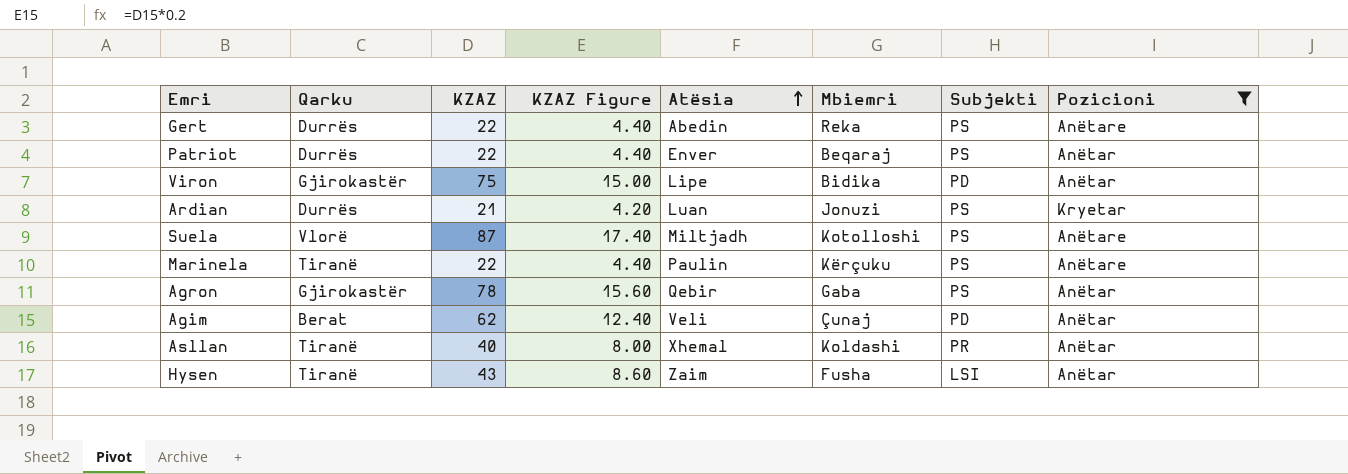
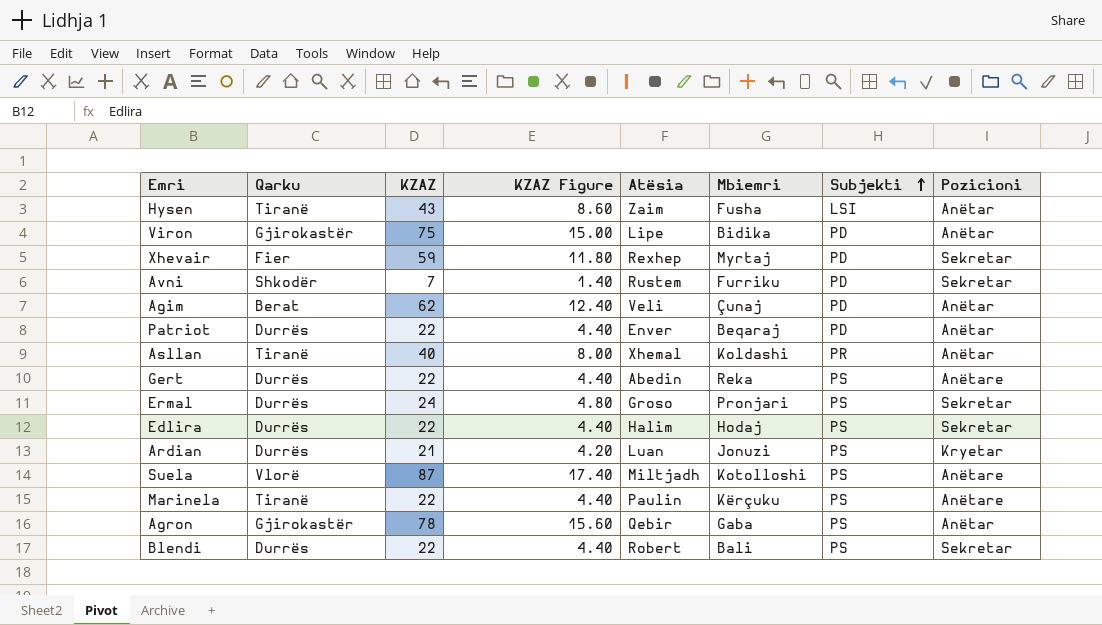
filter: Pozicioni != Sekretar -> none
row order: Atësia ascending -> Subjekti ascending
Patriot | Subjekti: PS -> PD

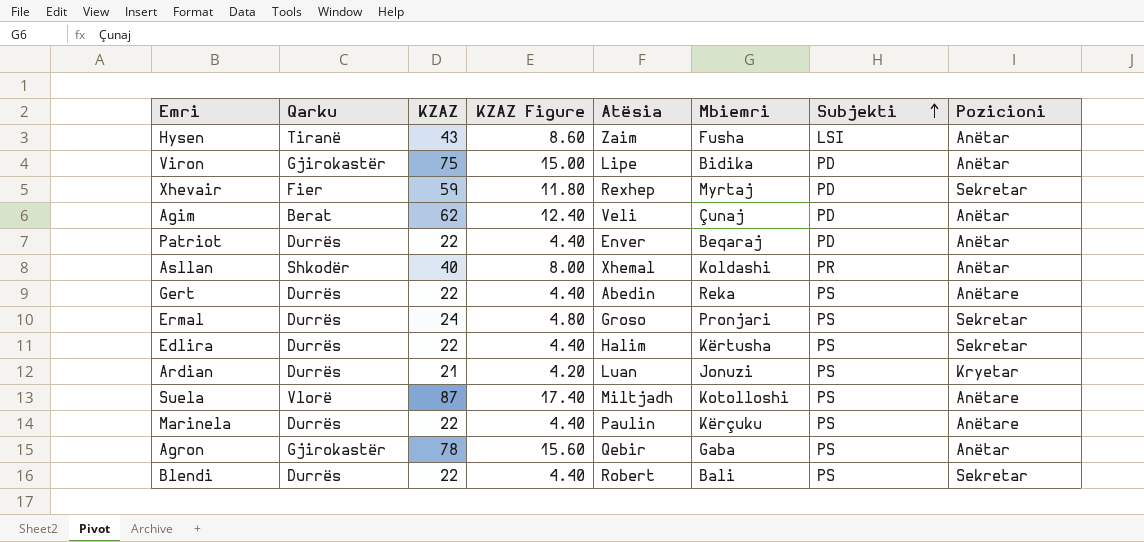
row Avni: Shkodër | 7 | 1.40 | Rustem | Furriku | PD | Sekretar -> none
Asllan | Qarku: Tiranë -> Shkodër
Edlira | Mbiemri: Hodaj -> Kërtusha
Marinela | Qarku: Tiranë -> Durrës

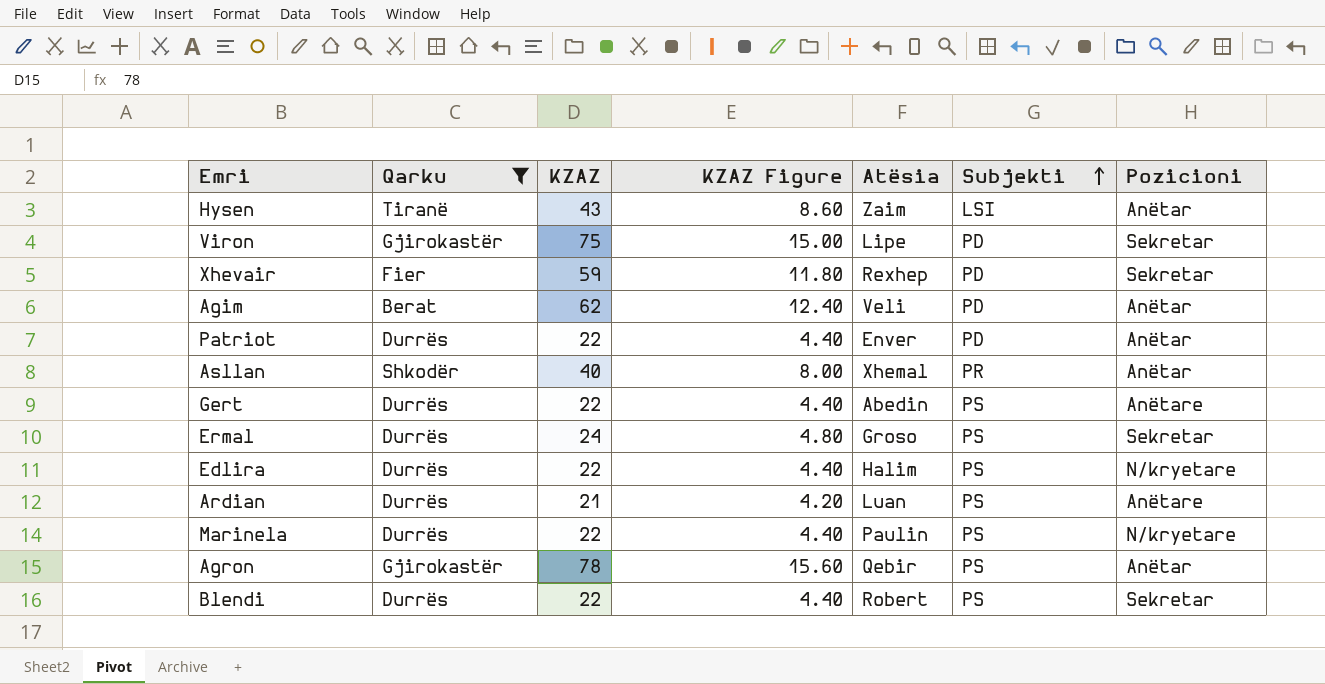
filter: none -> Qarku != Vlorë
column Mbiemri | position: 6 -> none
Viron | Pozicioni: Anëtar -> Sekretar
Edlira | Pozicioni: Sekretar -> N/kryetare
Ardian | Pozicioni: Kryetar -> Anëtare
Marinela | Pozicioni: Anëtare -> N/kryetare

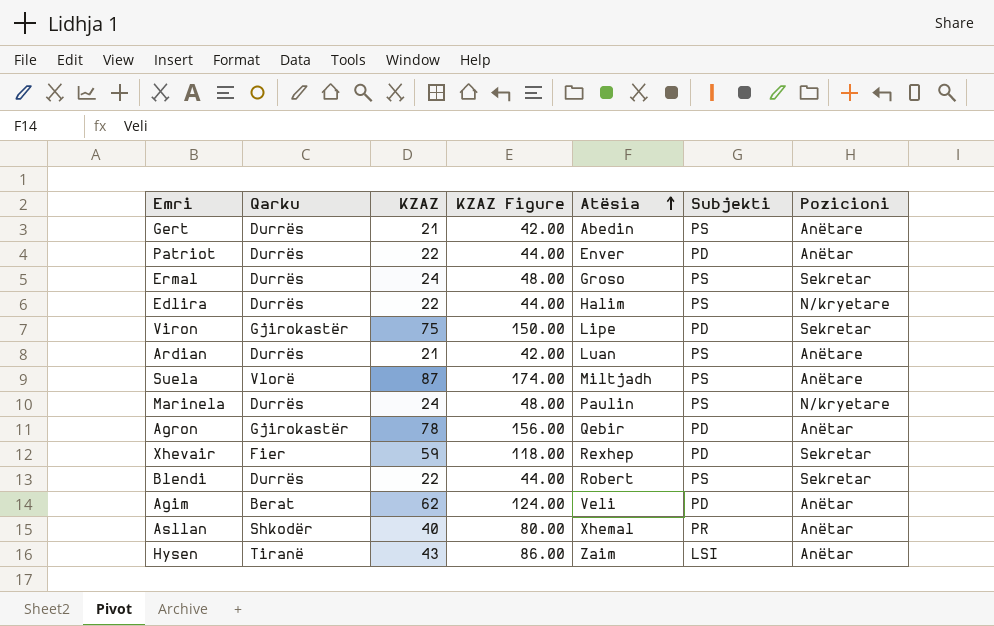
filter: Qarku != Vlorë -> none
row order: Subjekti ascending -> Atësia ascending
column KZAZ Figure | formula: [KZAZ] * 0.2 -> [KZAZ] * 2
Gert | KZAZ: 22 -> 21
Marinela | KZAZ: 22 -> 24
Agron | Subjekti: PS -> PD

